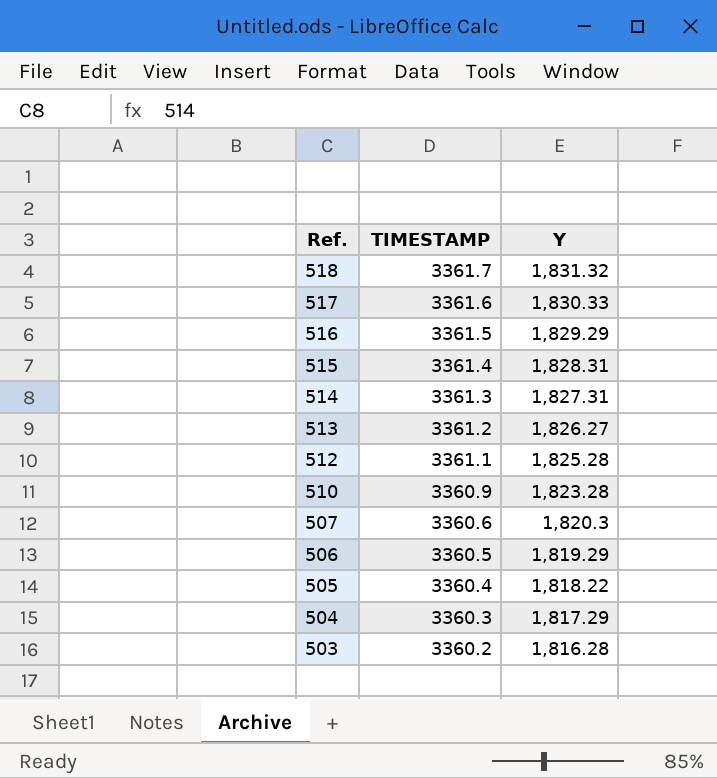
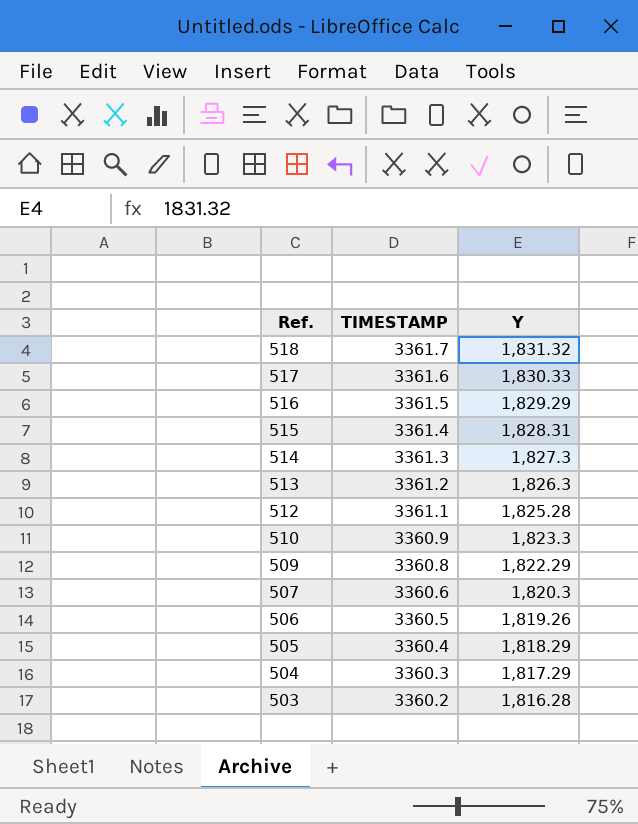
514 | Y: 1,827.31 -> 1,827.3
513 | Y: 1,826.27 -> 1,826.3
510 | Y: 1,823.28 -> 1,823.3
row 509: none -> 3360.8 | 1,822.29
506 | Y: 1,819.29 -> 1,819.26
505 | Y: 1,818.22 -> 1,818.29

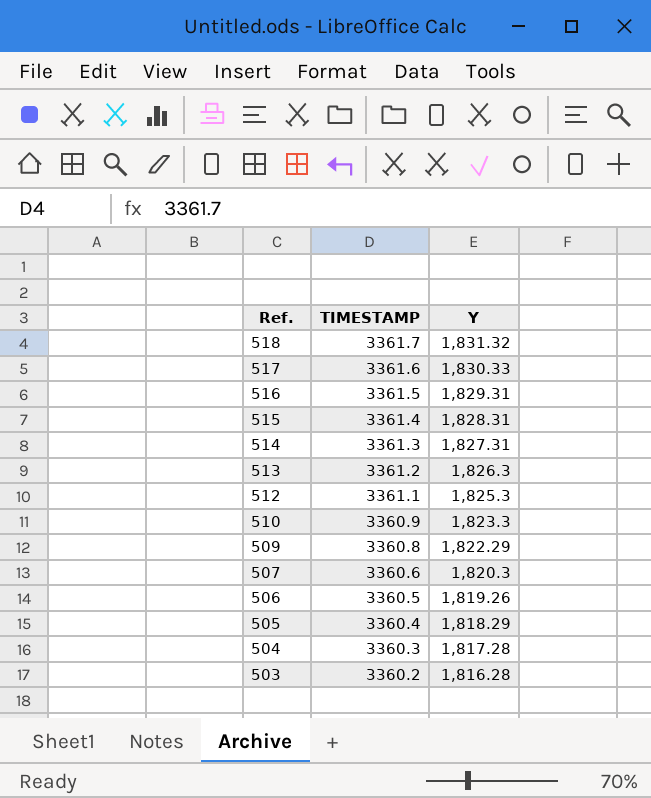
516 | Y: 1,829.29 -> 1,829.31
514 | Y: 1,827.3 -> 1,827.31
512 | Y: 1,825.28 -> 1,825.3
504 | Y: 1,817.29 -> 1,817.28

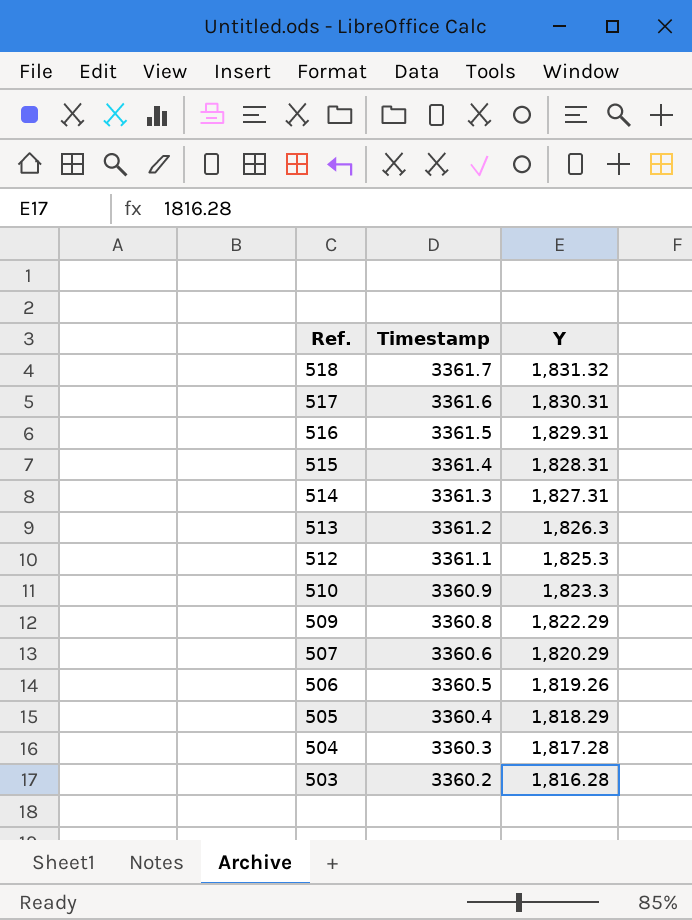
column name: TIMESTAMP -> Timestamp
517 | Y: 1,830.33 -> 1,830.31
507 | Y: 1,820.3 -> 1,820.29

